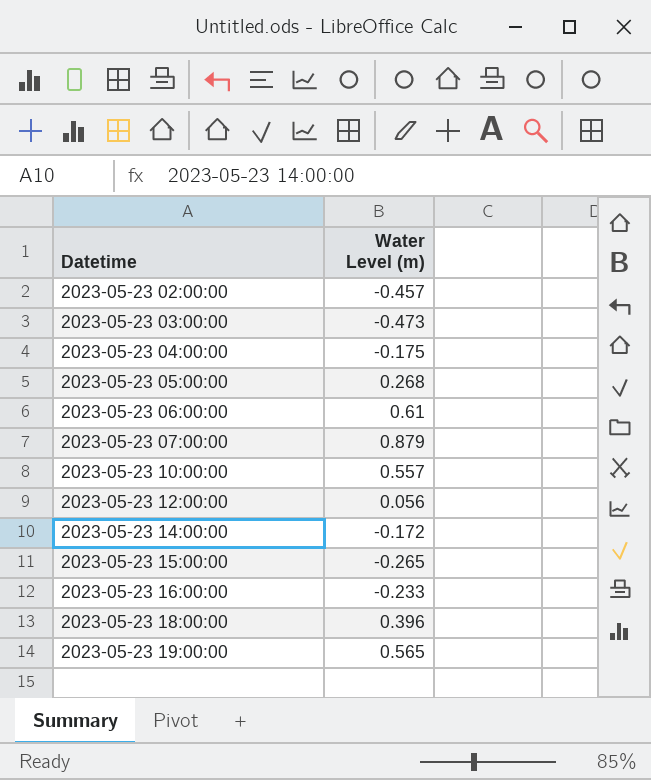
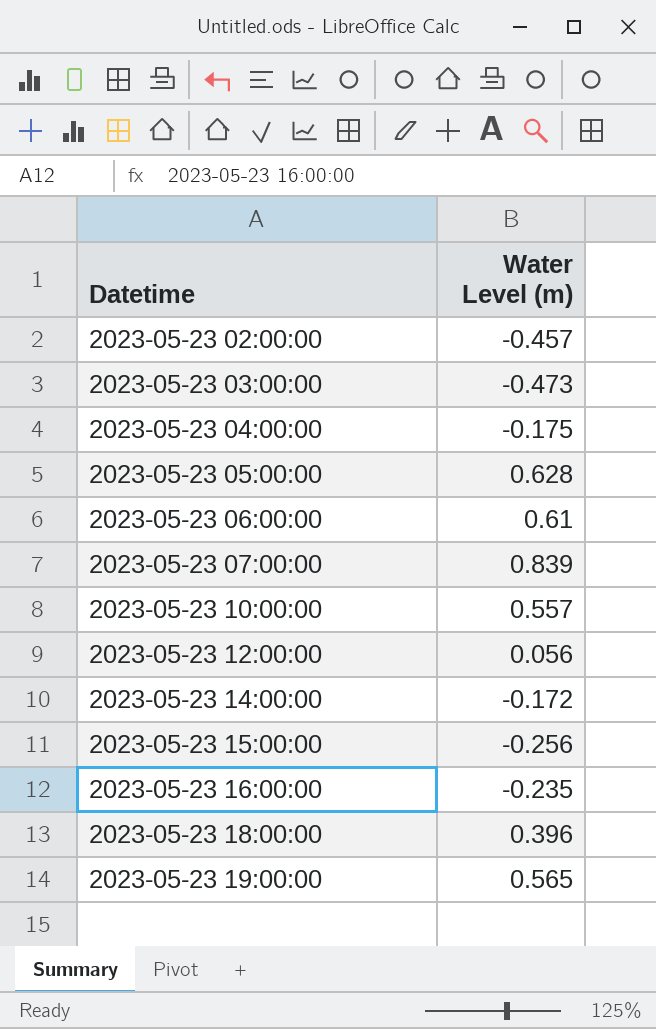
2023-05-23 05:00:00 | Water Level (m): 0.268 -> 0.628
2023-05-23 07:00:00 | Water Level (m): 0.879 -> 0.839
2023-05-23 15:00:00 | Water Level (m): -0.265 -> -0.256
2023-05-23 16:00:00 | Water Level (m): -0.233 -> -0.235

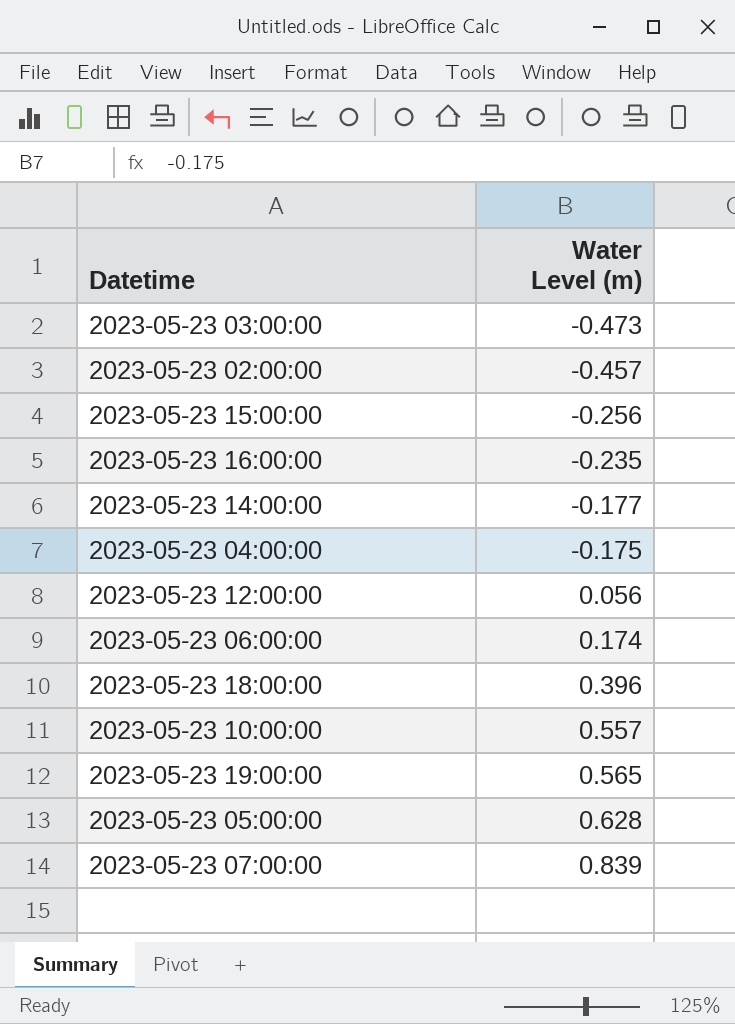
row order: Datetime ascending -> Water Level (m) ascending
2023-05-23 14:00:00 | Water Level (m): -0.172 -> -0.177
2023-05-23 06:00:00 | Water Level (m): 0.61 -> 0.174

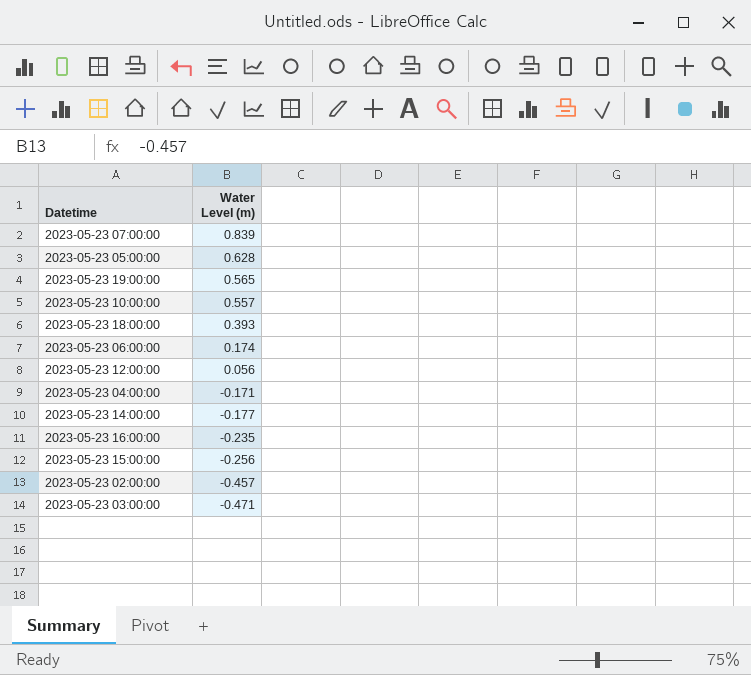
row order: Water Level (m) ascending -> Water Level (m) descending
2023-05-23 18:00:00 | Water Level (m): 0.396 -> 0.393
2023-05-23 04:00:00 | Water Level (m): -0.175 -> -0.171
2023-05-23 03:00:00 | Water Level (m): -0.473 -> -0.471

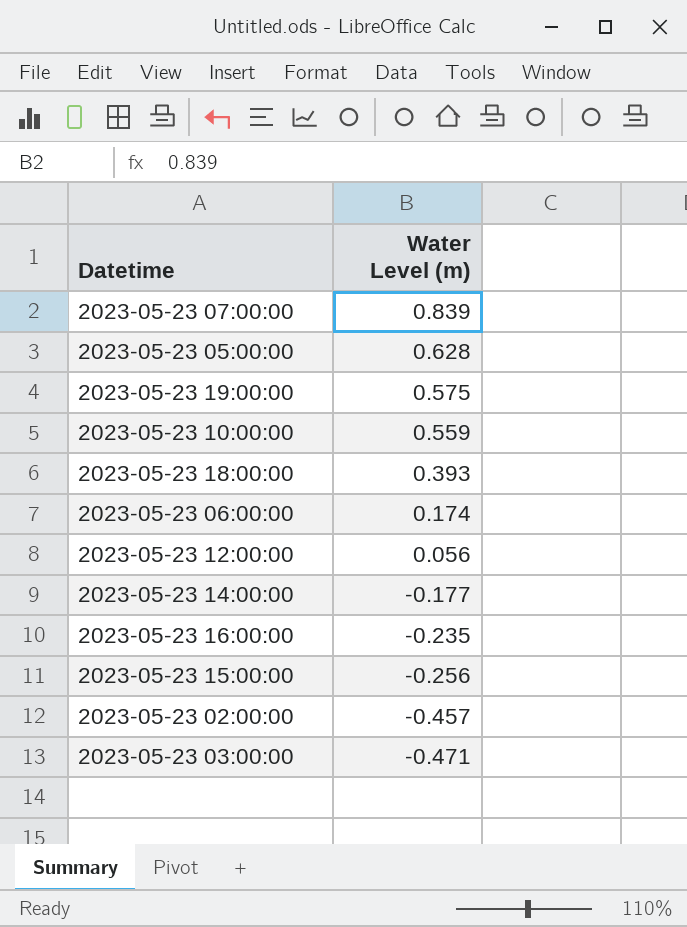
row 2023-05-23 04:00:00: -0.171 -> none
2023-05-23 19:00:00 | Water Level (m): 0.565 -> 0.575
2023-05-23 10:00:00 | Water Level (m): 0.557 -> 0.559

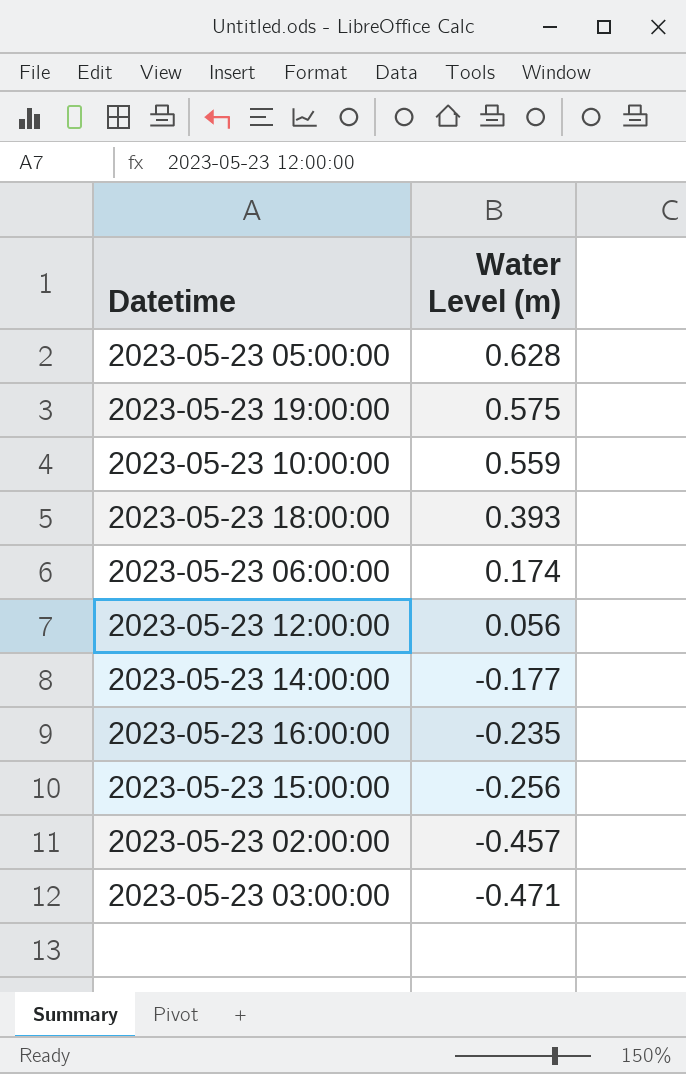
row 2023-05-23 07:00:00: 0.839 -> none

